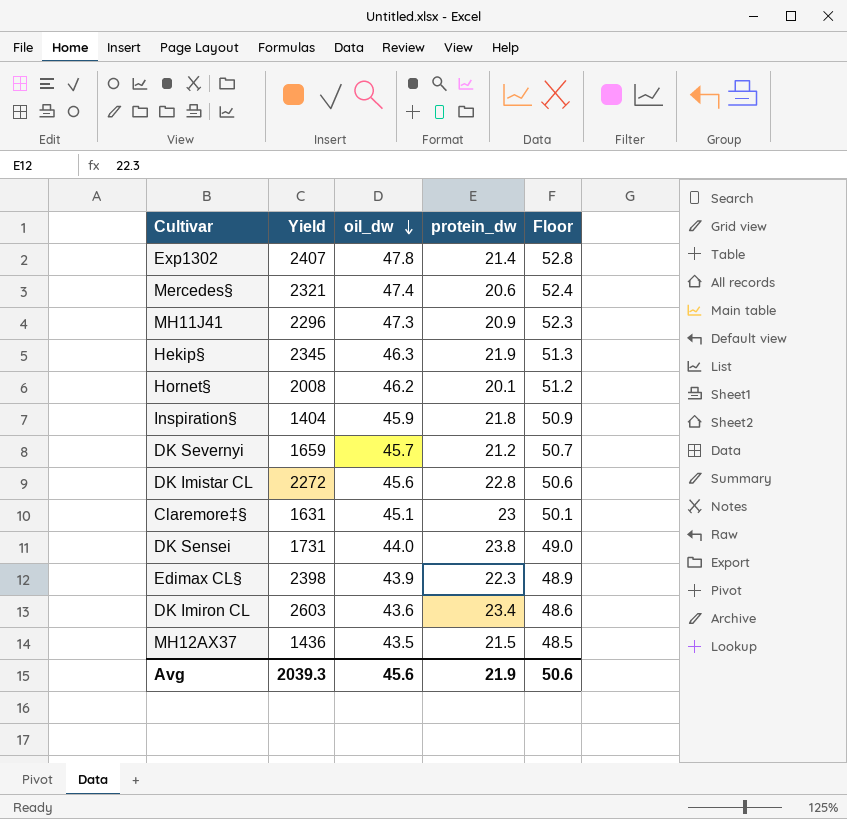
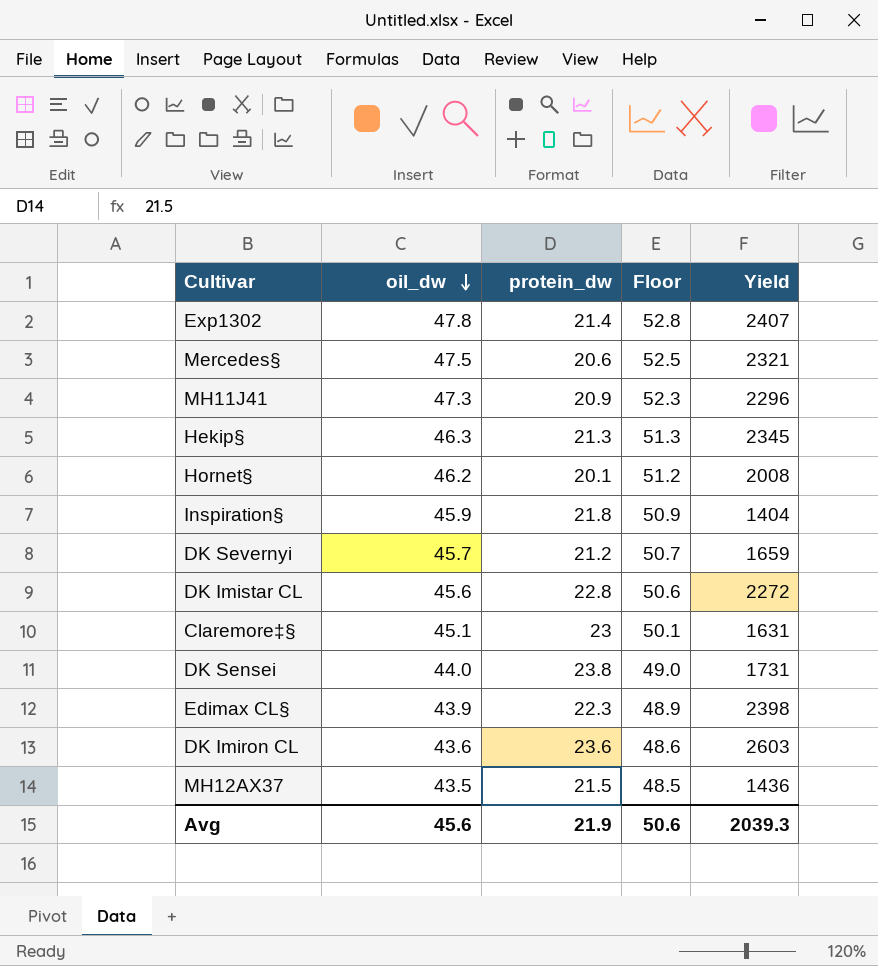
column Yield | position: 2 -> 5
Mercedes§ | oil_dw: 47.4 -> 47.5
Mercedes§ | Floor: 52.4 -> 52.5
Hekip§ | protein_dw: 21.9 -> 21.3
DK Imiron CL | protein_dw: 23.4 -> 23.6

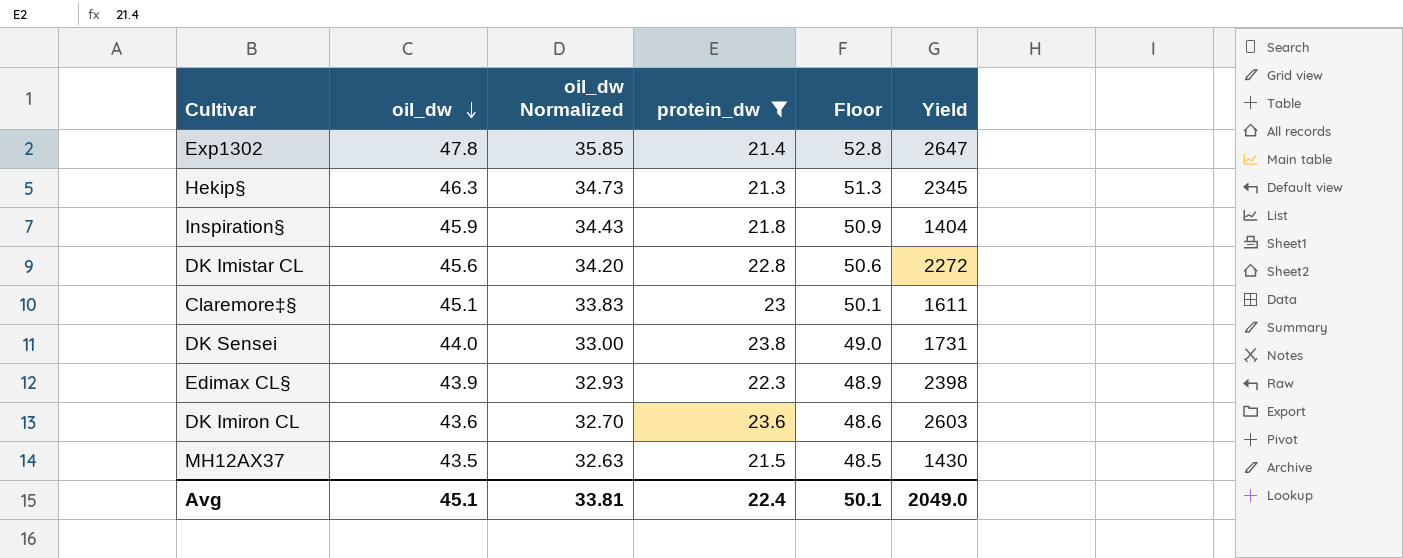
filter: none -> protein_dw >= 21.3
column oil_dw Normalized | formula: none -> [oil_dw] * 0.75
Exp1302 | Yield: 2407 -> 2647
Claremore‡§ | Yield: 1631 -> 1611
MH12AX37 | Yield: 1436 -> 1430
Avg | oil_dw: 45.6 -> 45.1
Avg | protein_dw: 21.9 -> 22.4
Avg | Floor: 50.6 -> 50.1
Avg | Yield: 2039.3 -> 2049.0

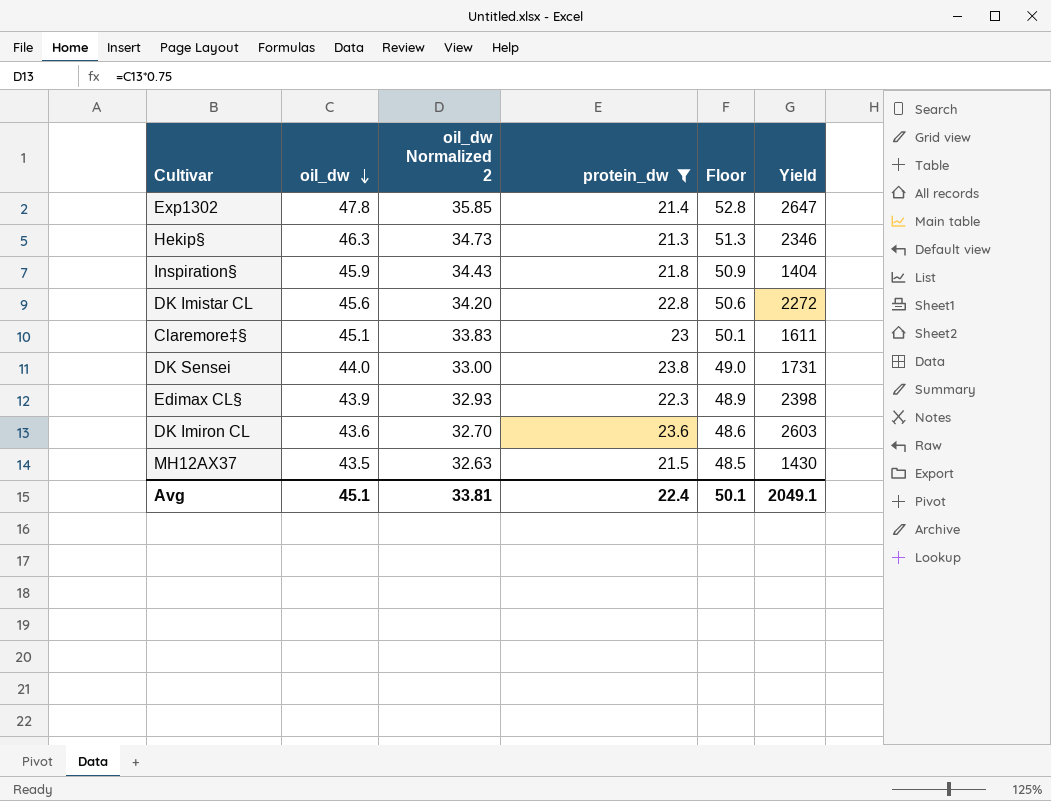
column name: oil_dw Normalized -> oil_dw Normalized 2
Hekip§ | Yield: 2345 -> 2346
Avg | Yield: 2049.0 -> 2049.1

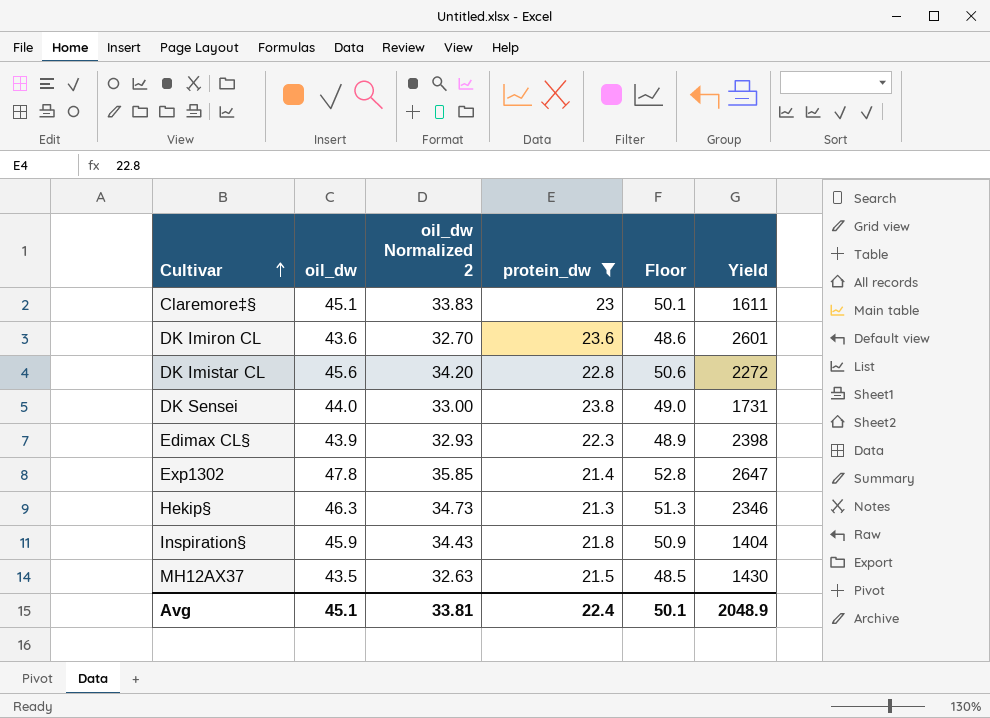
row order: oil_dw descending -> Cultivar ascending
DK Imiron CL | Yield: 2603 -> 2601
Avg | Yield: 2049.1 -> 2048.9

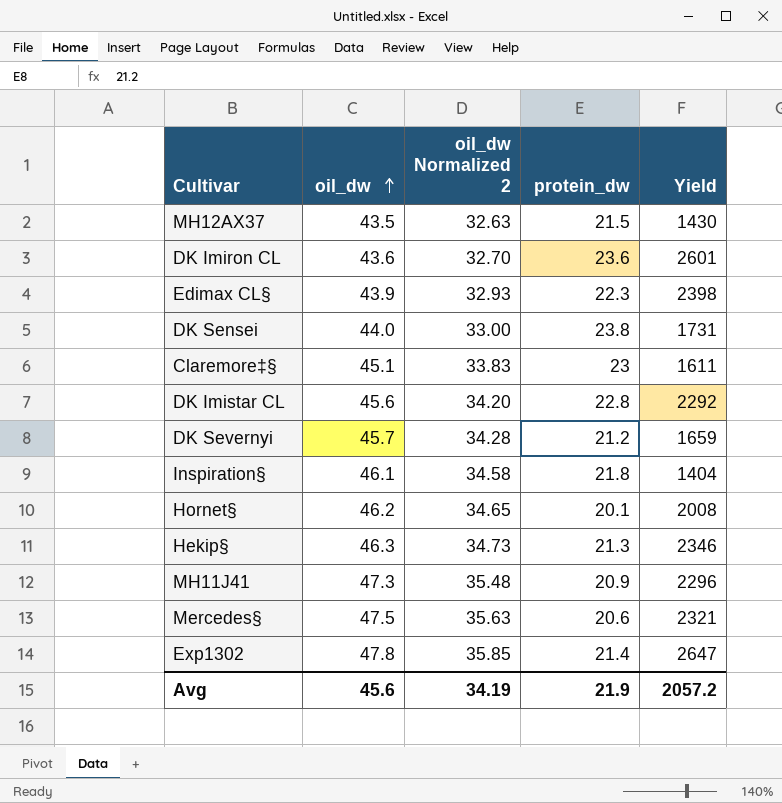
filter: protein_dw >= 21.3 -> none
row order: Cultivar ascending -> oil_dw ascending
column Floor | formula: [oil_dw] + 5 -> none
DK Imistar CL | Yield: 2272 -> 2292
Inspiration§ | oil_dw: 45.9 -> 46.1
Inspiration§ | oil_dw Normalized 2: 34.43 -> 34.58
Avg | oil_dw: 45.1 -> 45.6
Avg | oil_dw Normalized 2: 33.81 -> 34.19
Avg | protein_dw: 22.4 -> 21.9
Avg | Yield: 2048.9 -> 2057.2

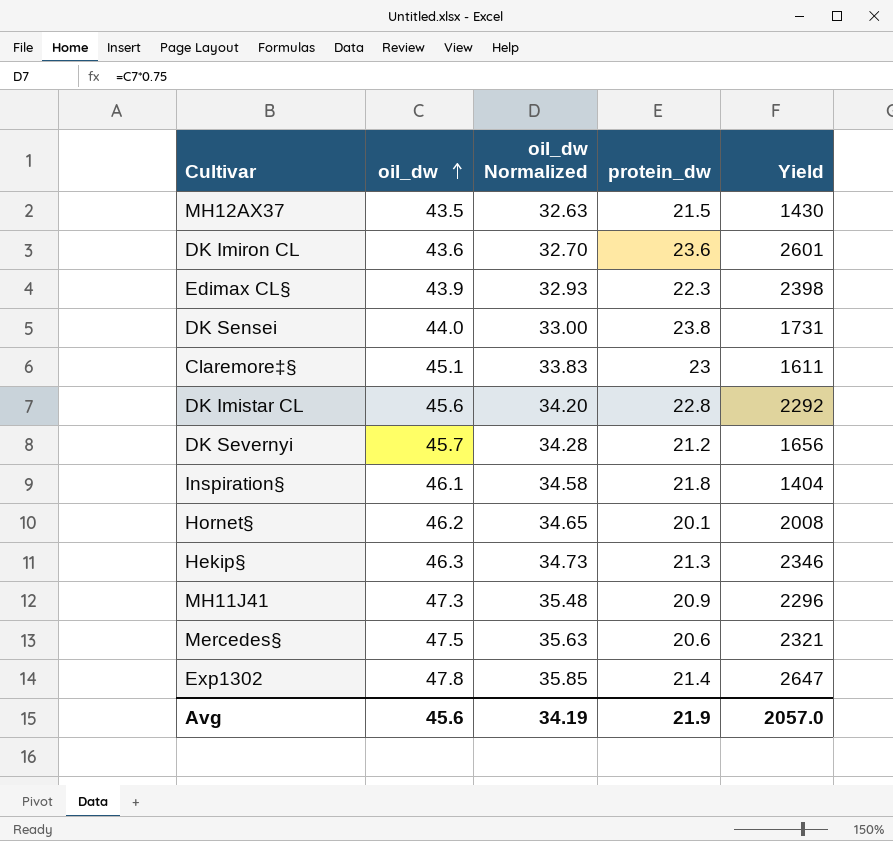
column name: oil_dw Normalized 2 -> oil_dw Normalized
DK Severnyi | Yield: 1659 -> 1656
Avg | Yield: 2057.2 -> 2057.0

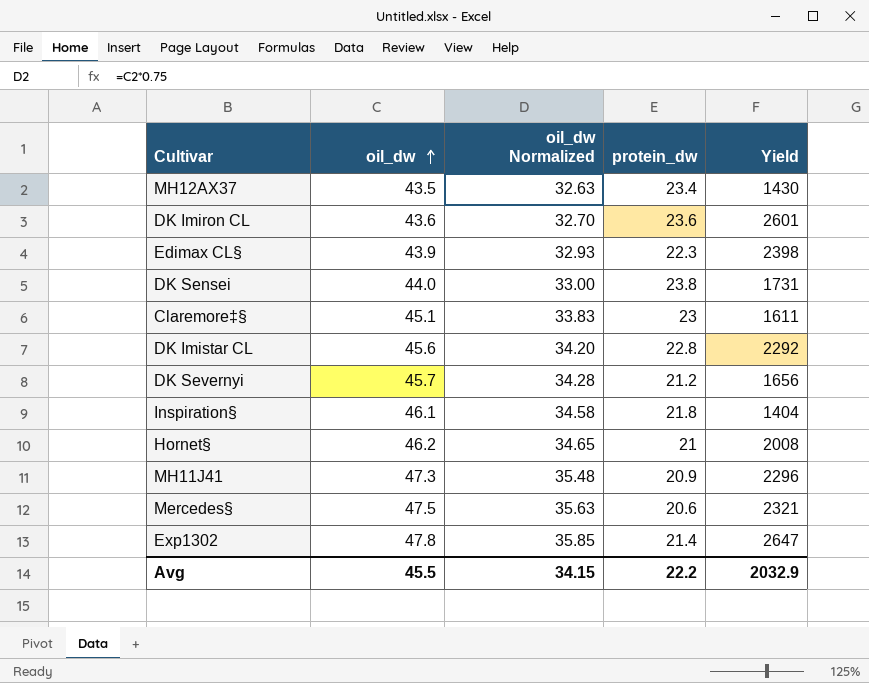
row Hekip§: 46.3 | 34.73 | 21.3 | 2346 -> none
MH12AX37 | protein_dw: 21.5 -> 23.4
Hornet§ | protein_dw: 20.1 -> 21
Avg | oil_dw: 45.6 -> 45.5
Avg | oil_dw Normalized: 34.19 -> 34.15
Avg | protein_dw: 21.9 -> 22.2
Avg | Yield: 2057.0 -> 2032.9

